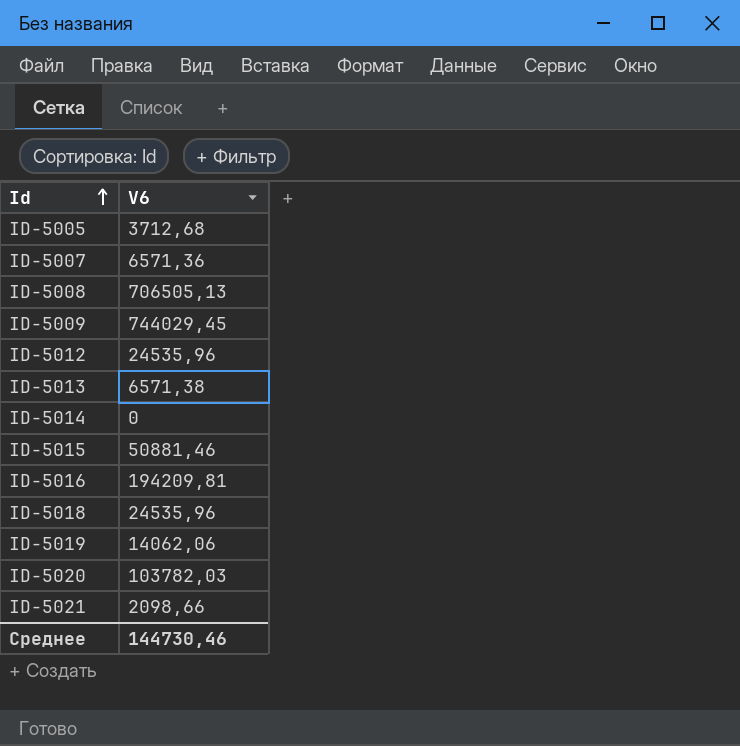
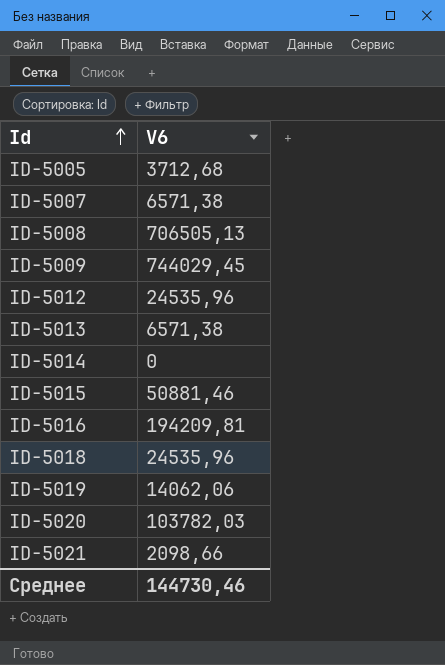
ID-5007 | V6: 6571,36 -> 6571,38

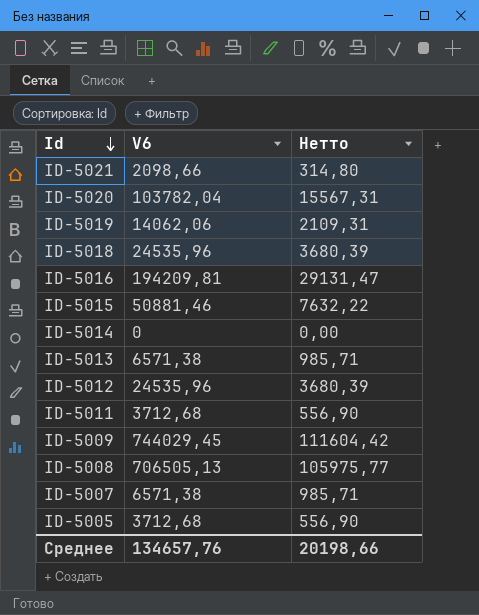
row order: Id ascending -> Id descending
column Нетто | formula: none -> [V6] * 0,15
ID-5020 | V6: 103782,03 -> 103782,04
row ID-5011: none -> 3712,68 | 556,90
Среднее | V6: 144730,46 -> 134657,76

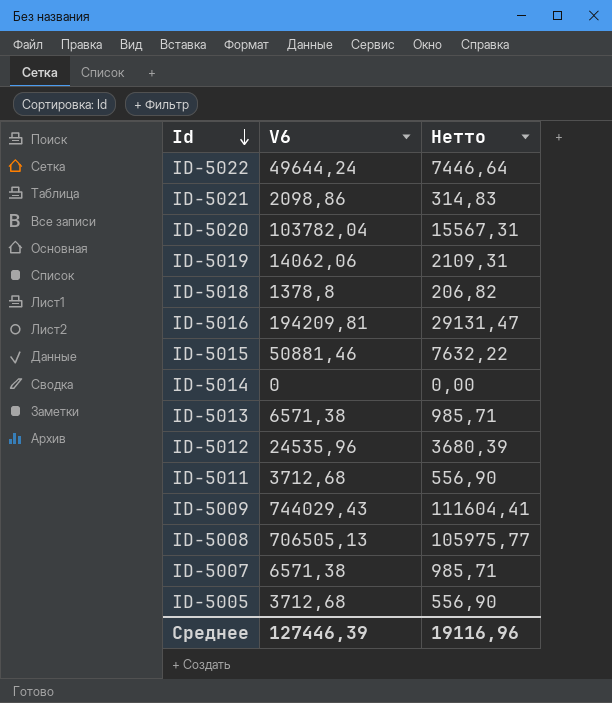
row ID-5022: none -> 49644,24 | 7446,64
ID-5021 | V6: 2098,66 -> 2098,86
ID-5021 | Нетто: 314,80 -> 314,83
ID-5018 | V6: 24535,96 -> 1378,8
ID-5018 | Нетто: 3680,39 -> 206,82
ID-5009 | V6: 744029,45 -> 744029,43
ID-5009 | Нетто: 111604,42 -> 111604,41
Среднее | V6: 134657,76 -> 127446,39
Среднее | Нетто: 20198,66 -> 19116,96

